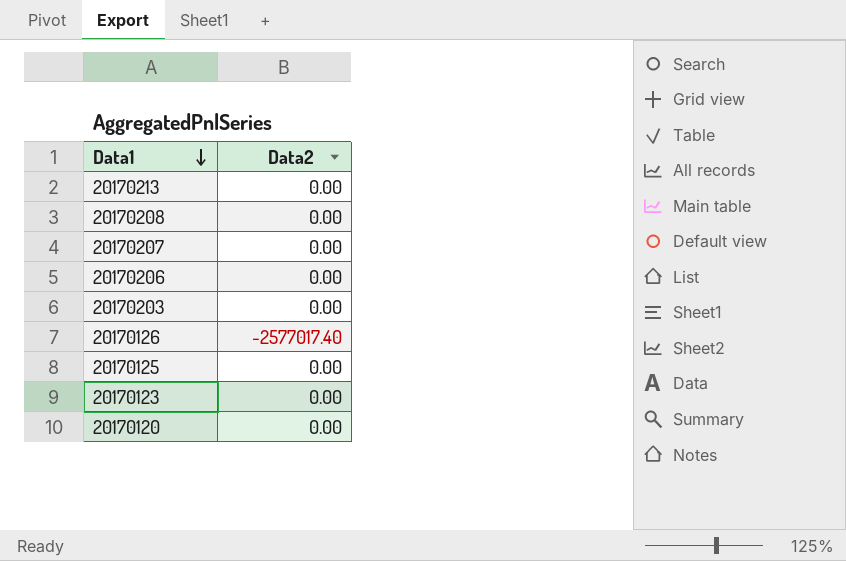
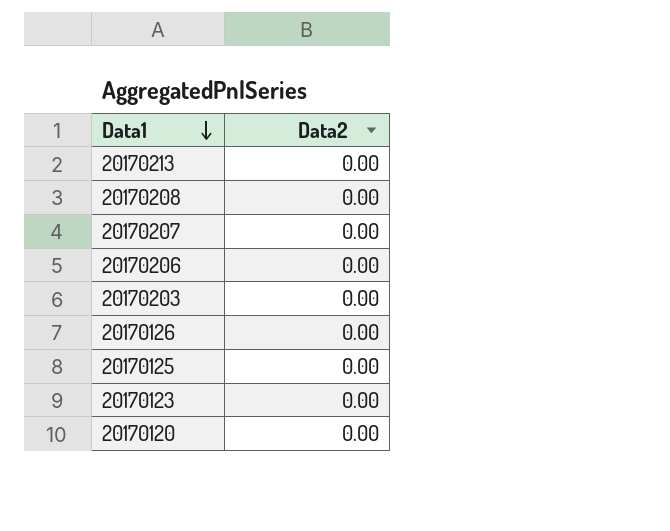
20170126 | Data2: -2577017.40 -> 0.00

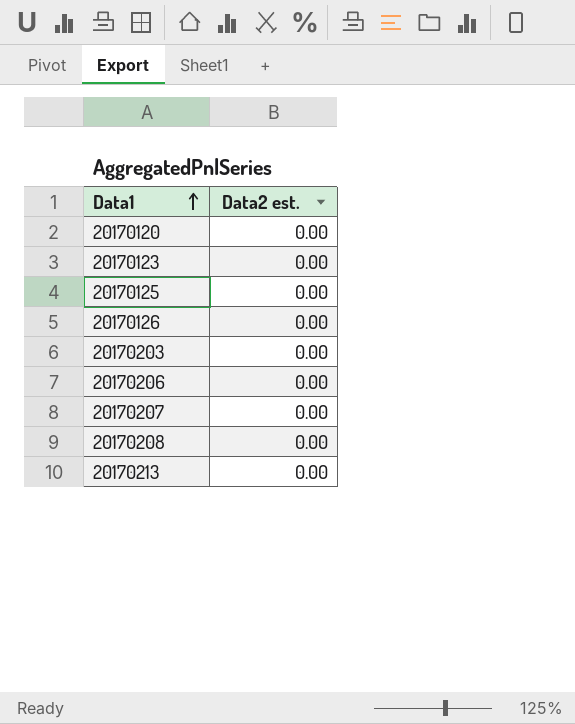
row order: Data1 descending -> Data1 ascending
column name: Data2 -> Data2 est.

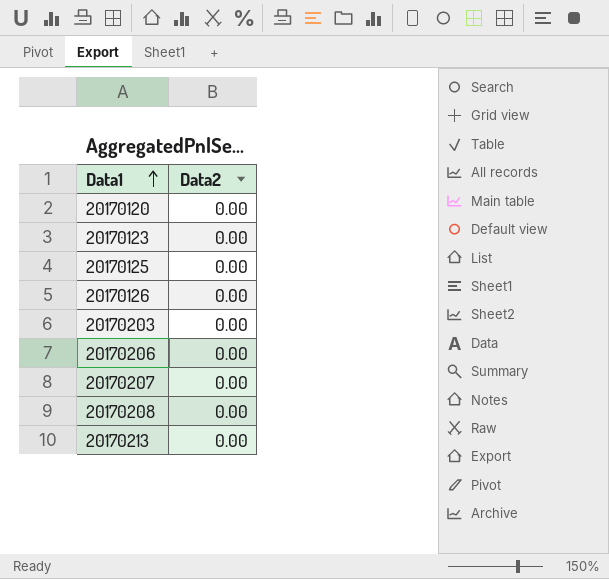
column name: Data2 est. -> Data2

